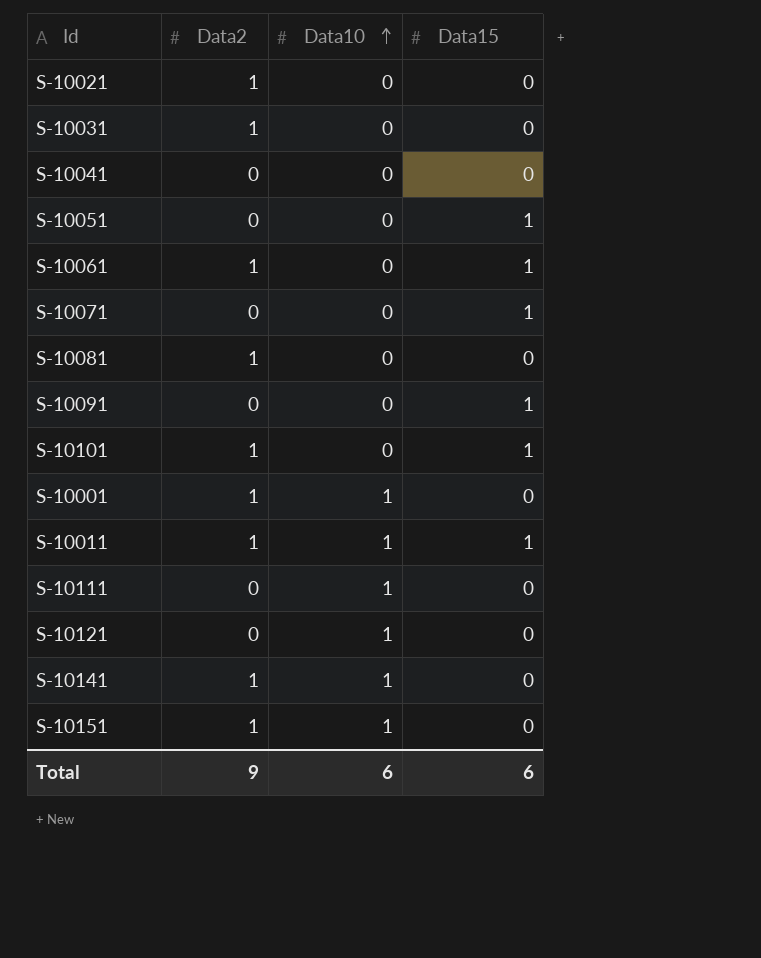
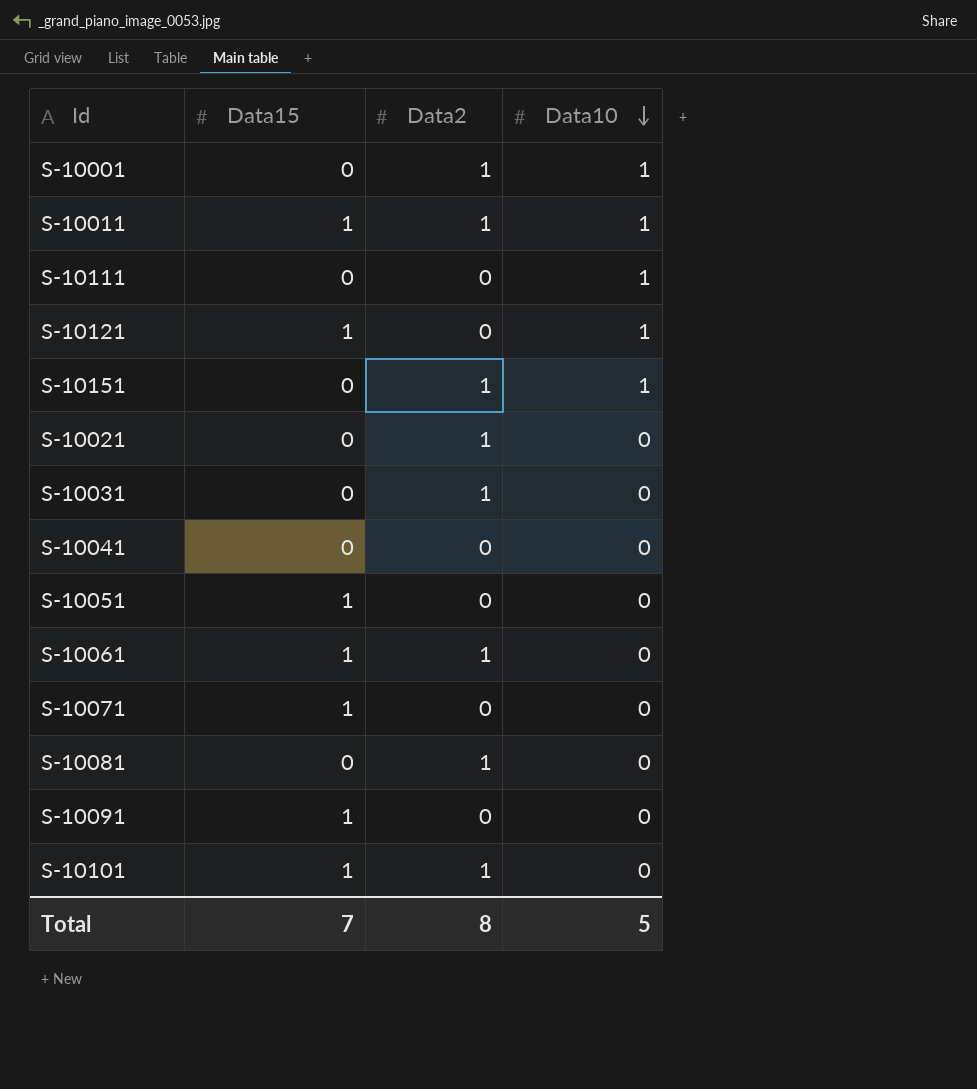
row order: Data10 ascending -> Data10 descending
column Data15 | position: 4 -> 2
row S-10141: 1 | 1 | 0 -> none
S-10121 | Data15: 0 -> 1
Total | Data15: 6 -> 7
Total | Data2: 9 -> 8
Total | Data10: 6 -> 5

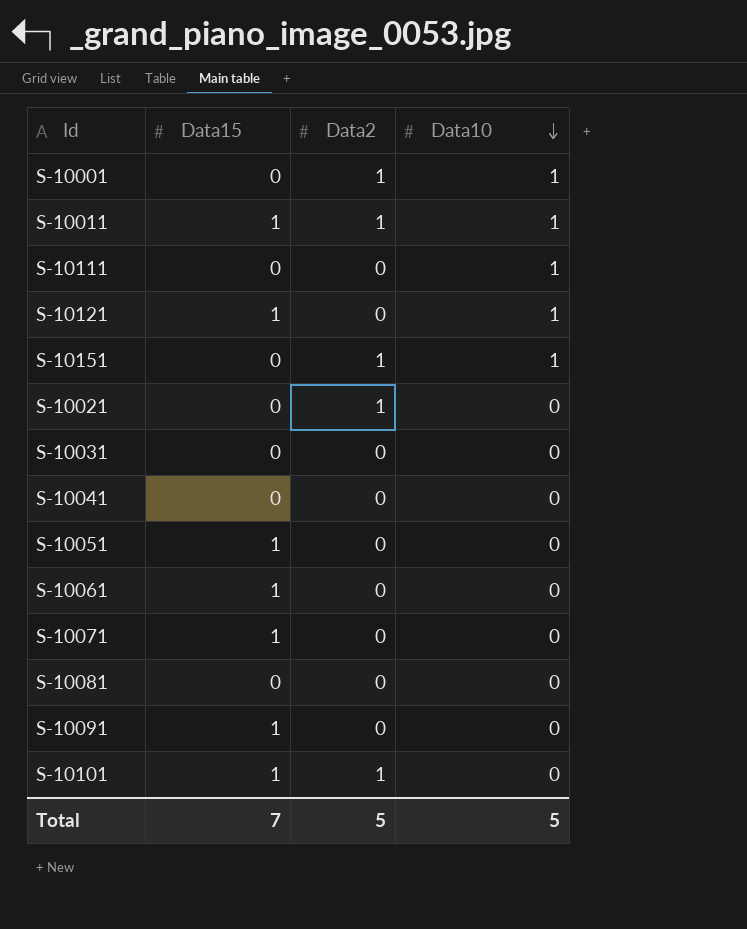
S-10031 | Data2: 1 -> 0
S-10061 | Data2: 1 -> 0
S-10081 | Data2: 1 -> 0
Total | Data2: 8 -> 5

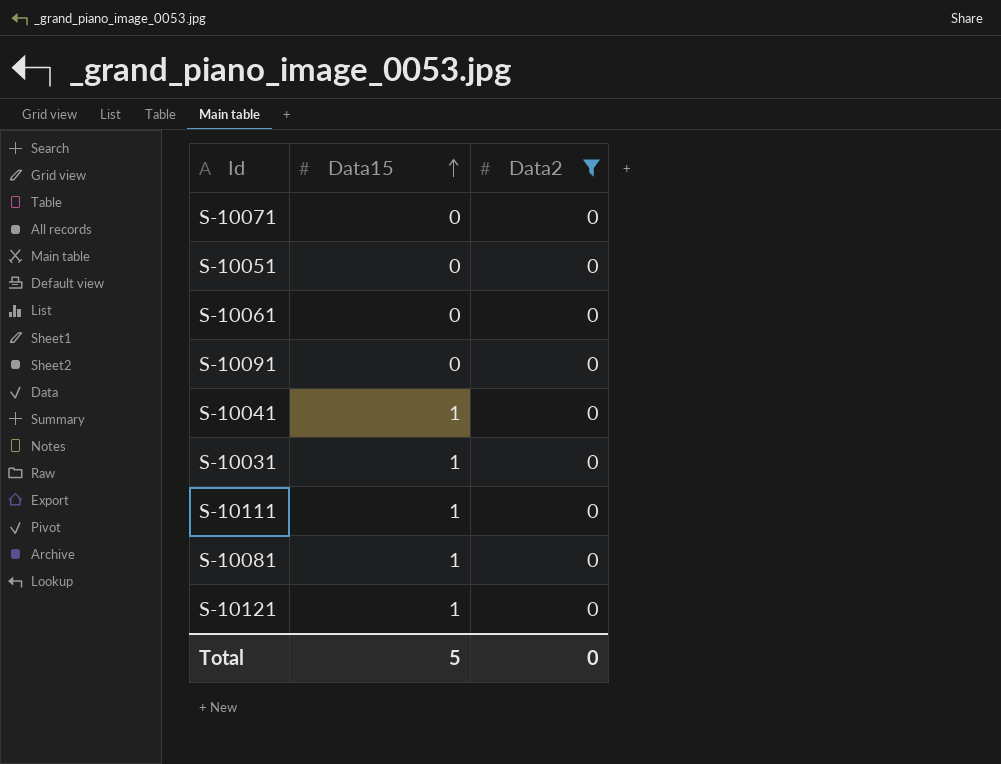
filter: none -> Data2 = 0
row order: Data10 descending -> Data15 ascending
column Data10 | position: 4 -> none
S-10071 | Data15: 1 -> 0
S-10051 | Data15: 1 -> 0
S-10061 | Data15: 1 -> 0
S-10091 | Data15: 1 -> 0
S-10041 | Data15: 0 -> 1
S-10031 | Data15: 0 -> 1
S-10111 | Data15: 0 -> 1
S-10081 | Data15: 0 -> 1
Total | Data15: 7 -> 5
Total | Data2: 5 -> 0

